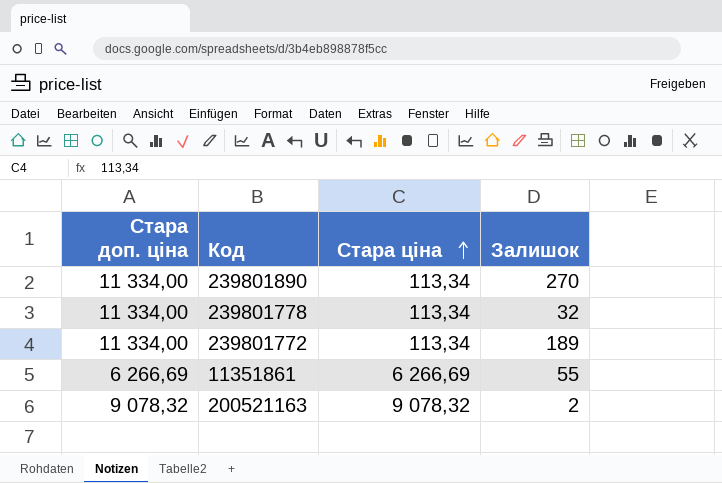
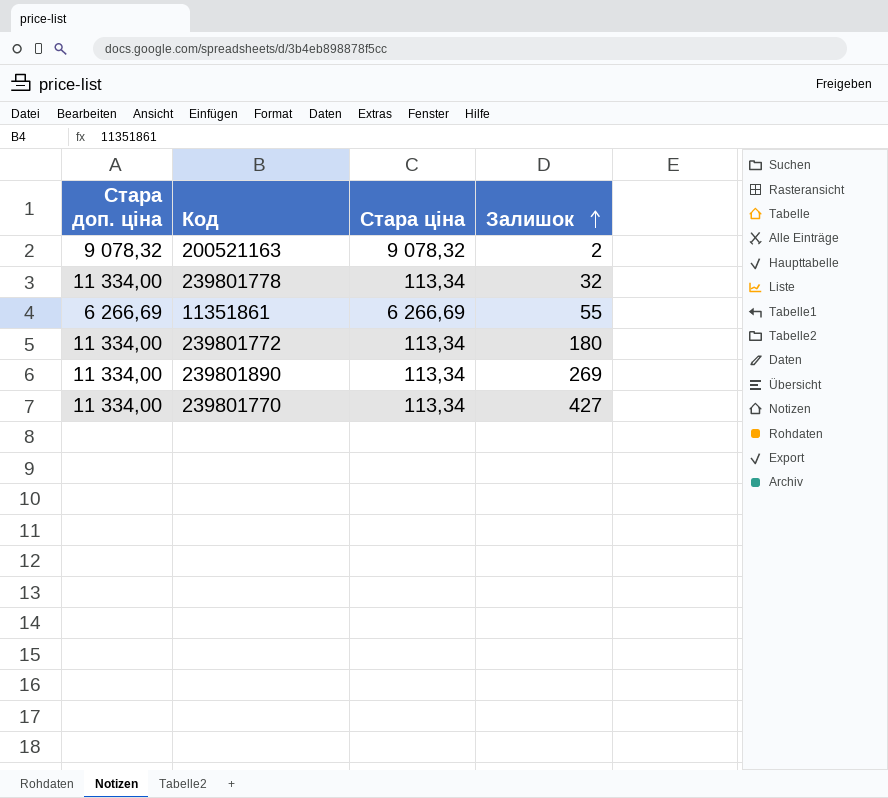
row order: Стара ціна ascending -> Залишок ascending
239801772 | Залишок: 189 -> 180
239801890 | Залишок: 270 -> 269
row 239801770: none -> 11 334,00 | 113,34 | 427

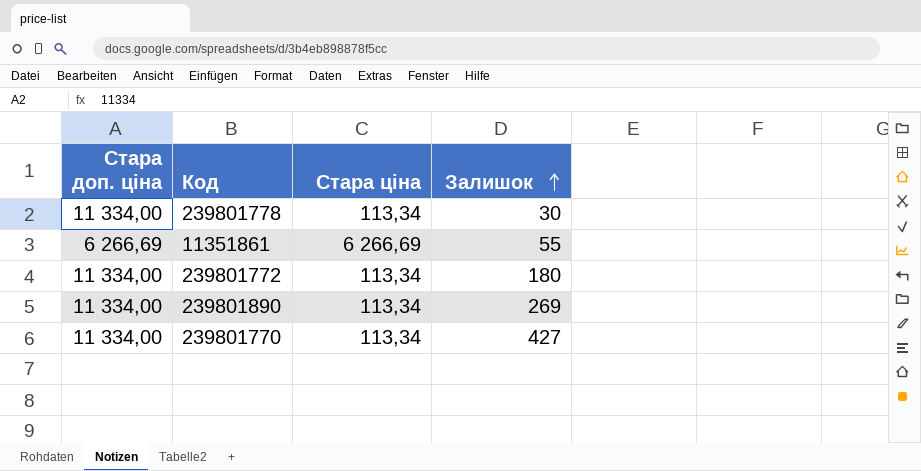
row 200521163: 9 078,32 | 9 078,32 | 2 -> none
239801778 | Залишок: 32 -> 30

